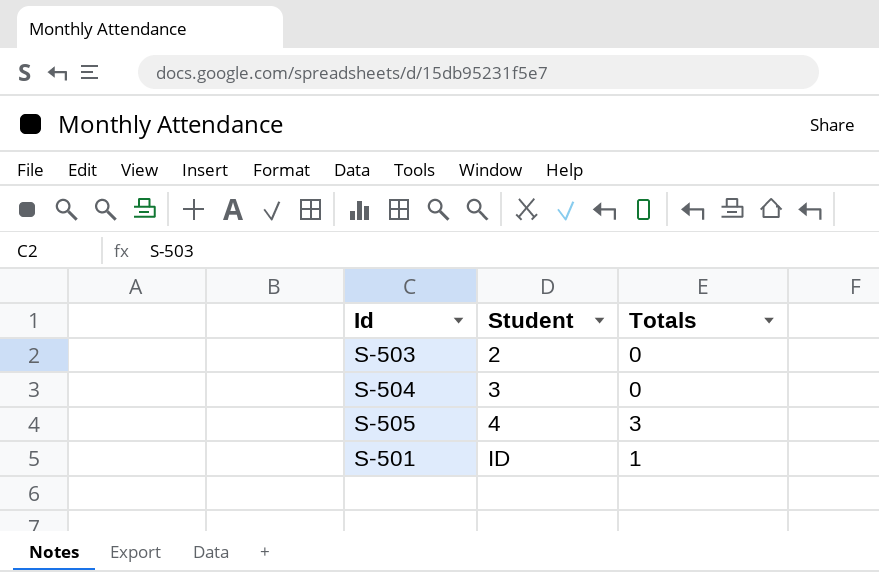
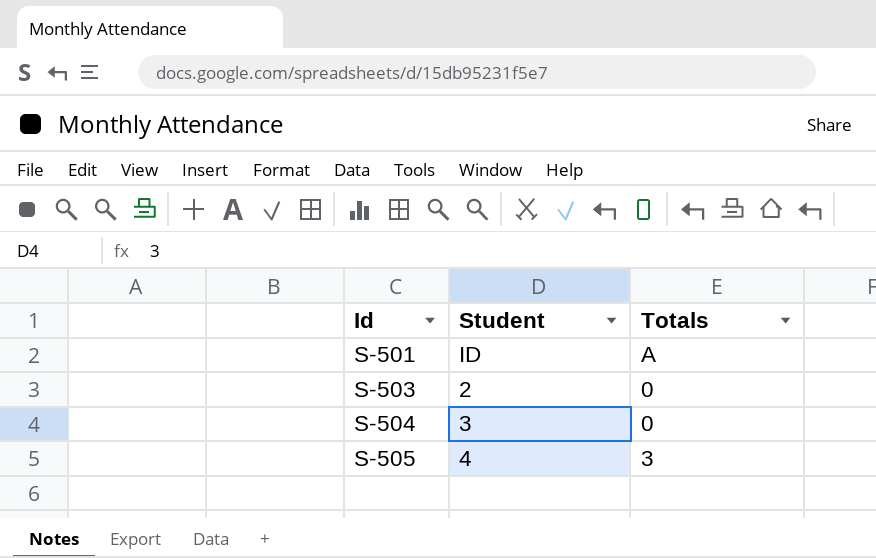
row order: Student ascending -> Id ascending
S-501 | Totals: 1 -> A

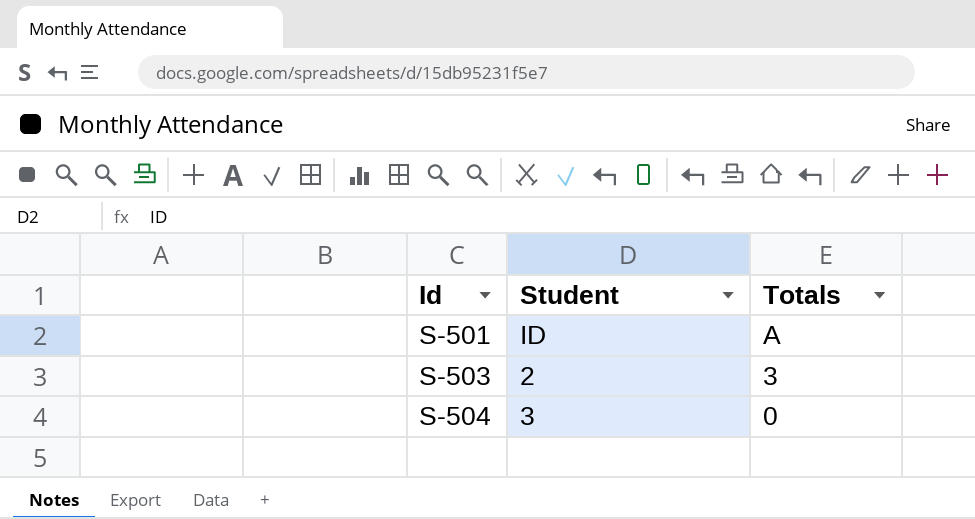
row S-505: 4 | 3 -> none
S-503 | Totals: 0 -> 3

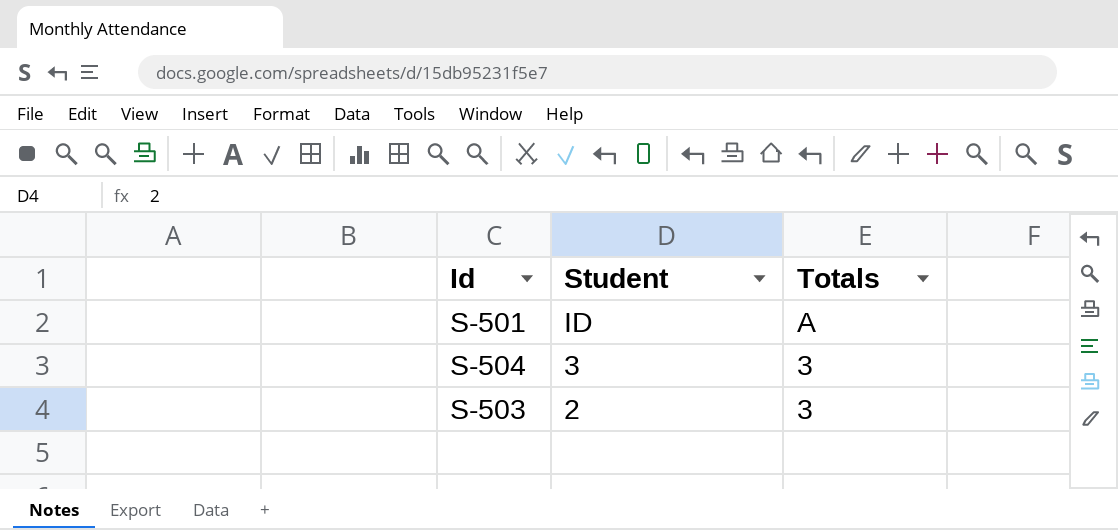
row order: Id ascending -> Student descending
S-504 | Totals: 0 -> 3

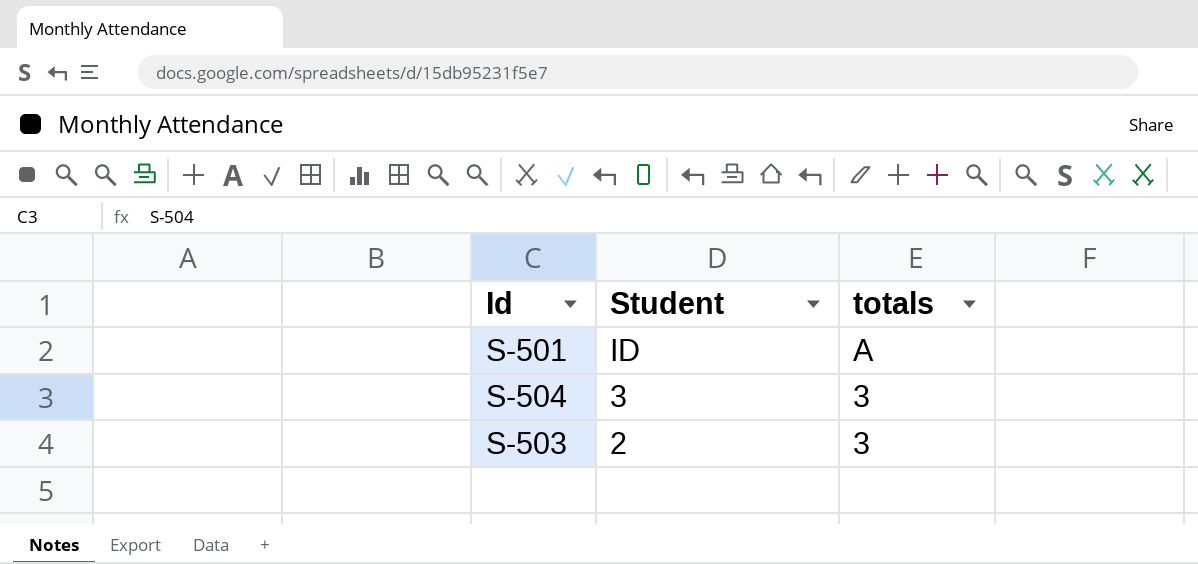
column name: Totals -> totals

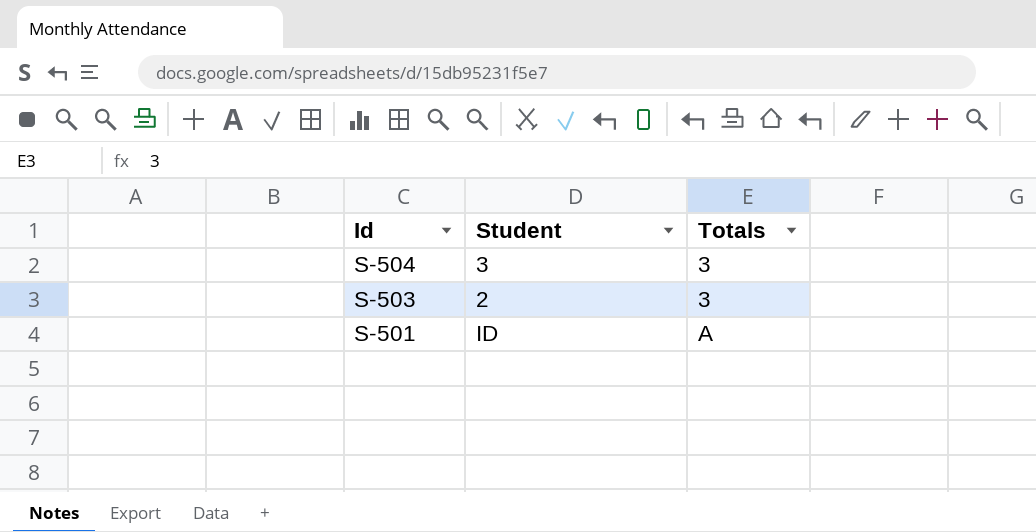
row order: Student descending -> Id descending
column name: totals -> Totals

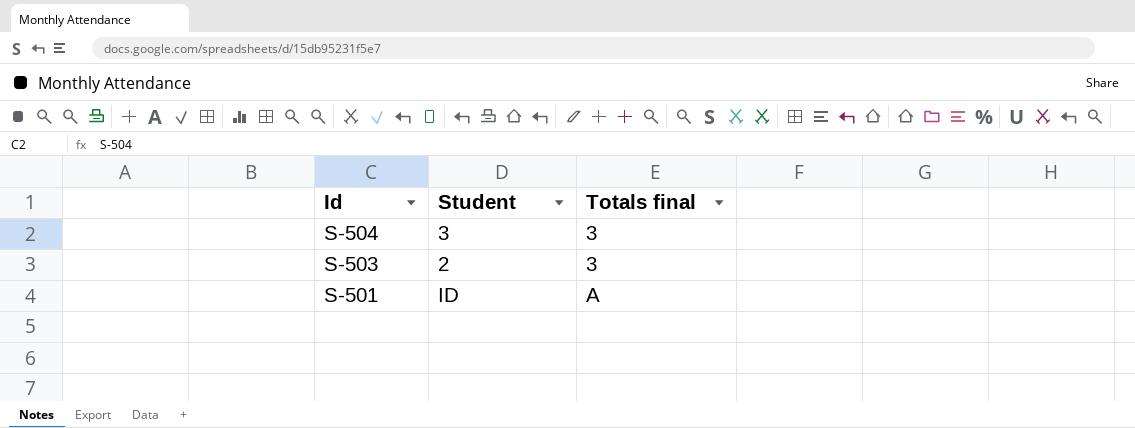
column name: Totals -> Totals final

